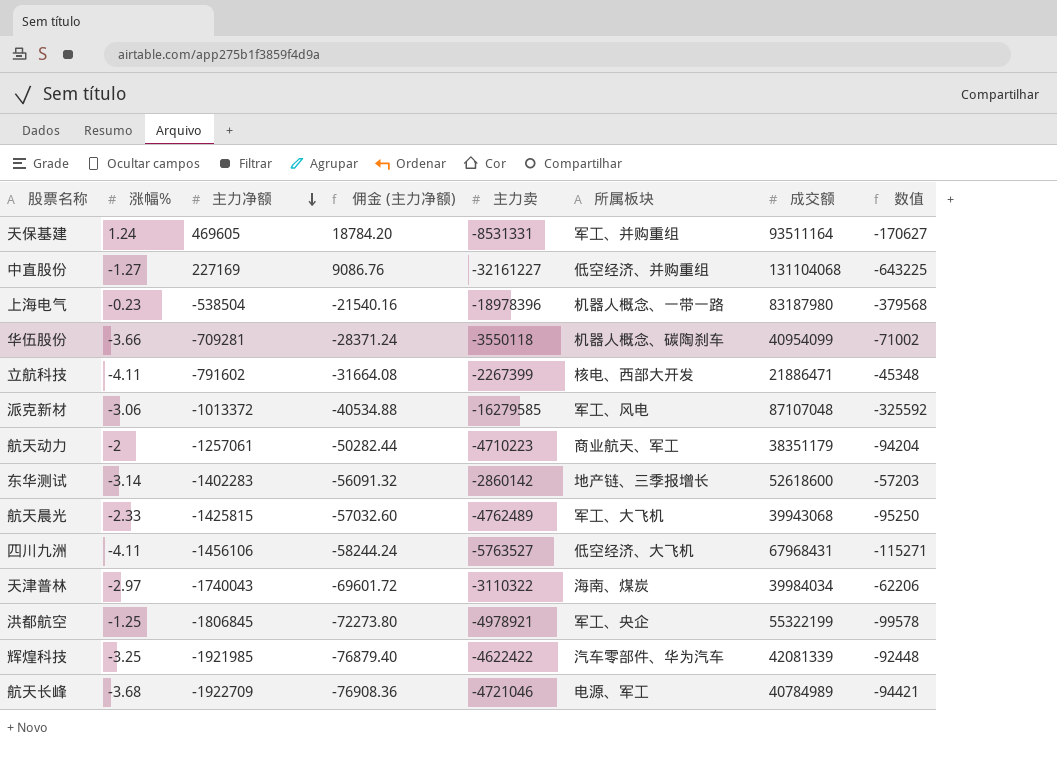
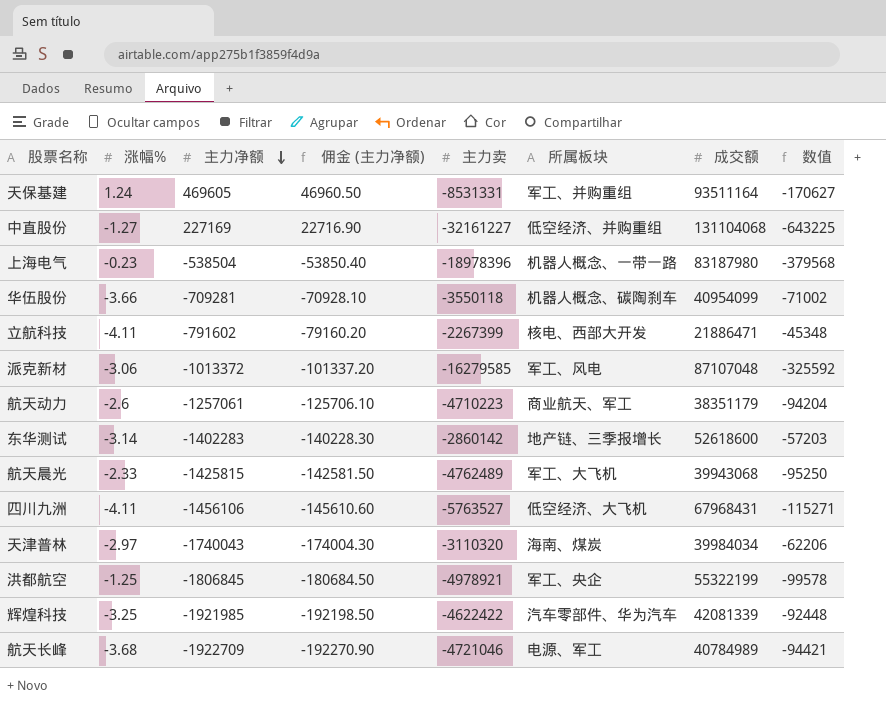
column 佣金 (主力净额) | formula: [主力净额] * 0.04 -> [主力净额] * 0.1
航天动力 | 涨幅%: -2 -> -2.6
天津普林 | 主力卖: -3110322 -> -3110320

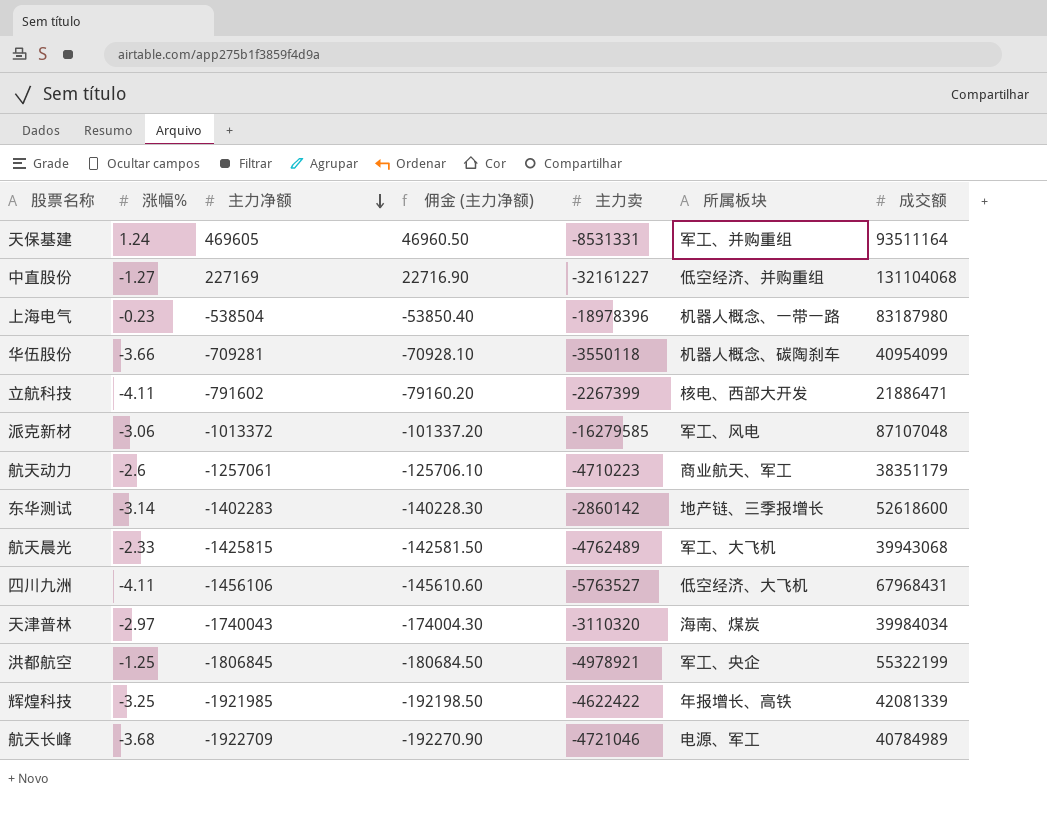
column 数值 | formula: [主力卖] * 0.02 -> none
辉煌科技 | 所属板块: 汽车零部件、华为汽车 -> 年报增长、高铁

